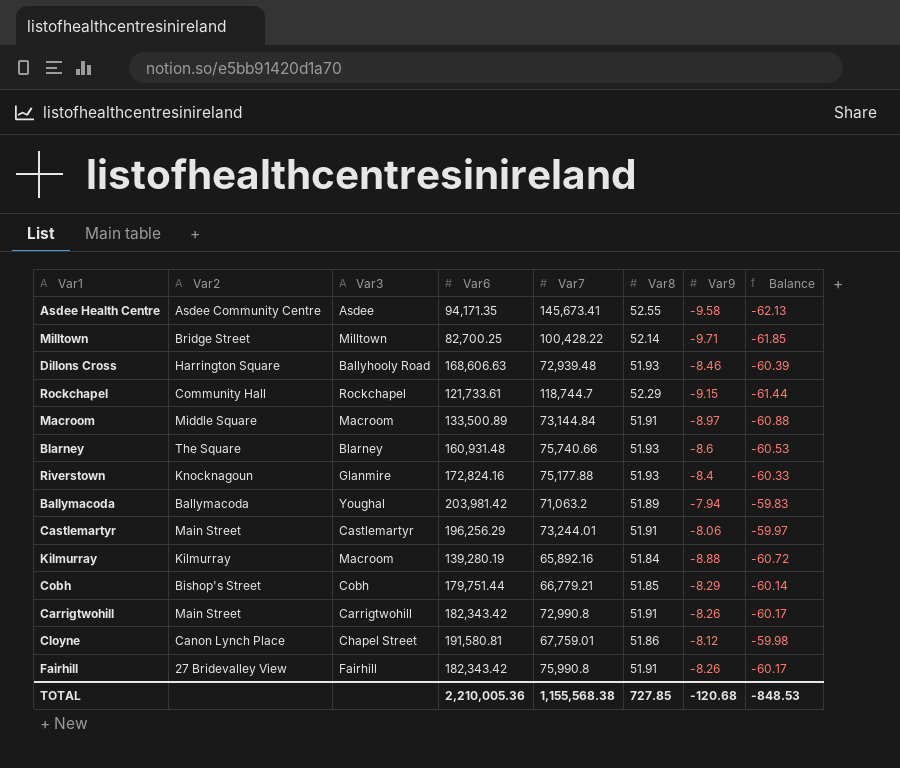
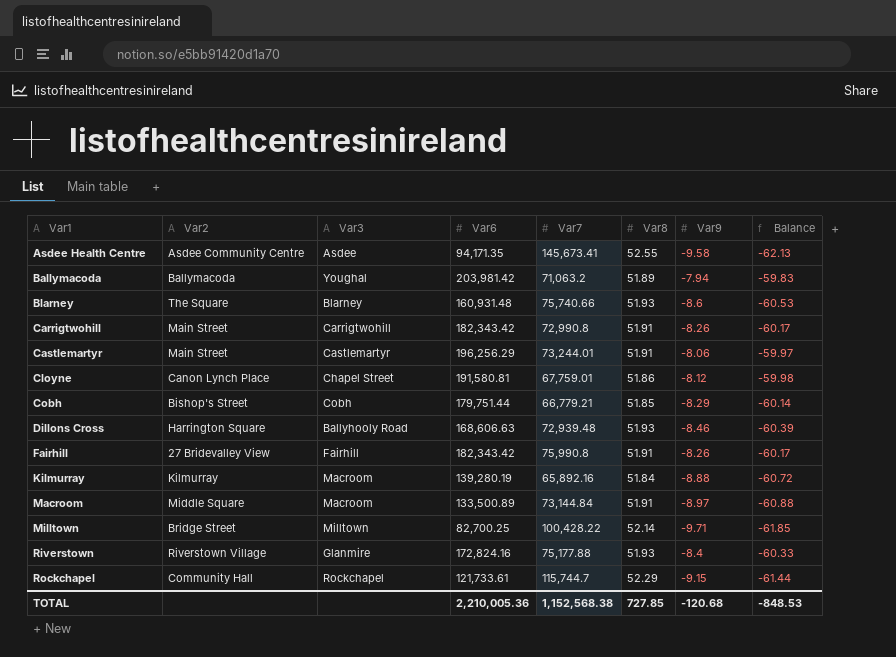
row order: none -> Var1 ascending
Riverstown | Var2: Knocknagoun -> Riverstown Village
Rockchapel | Var7: 118,744.7 -> 115,744.7
TOTAL | Var7: 1,155,568.38 -> 1,152,568.38

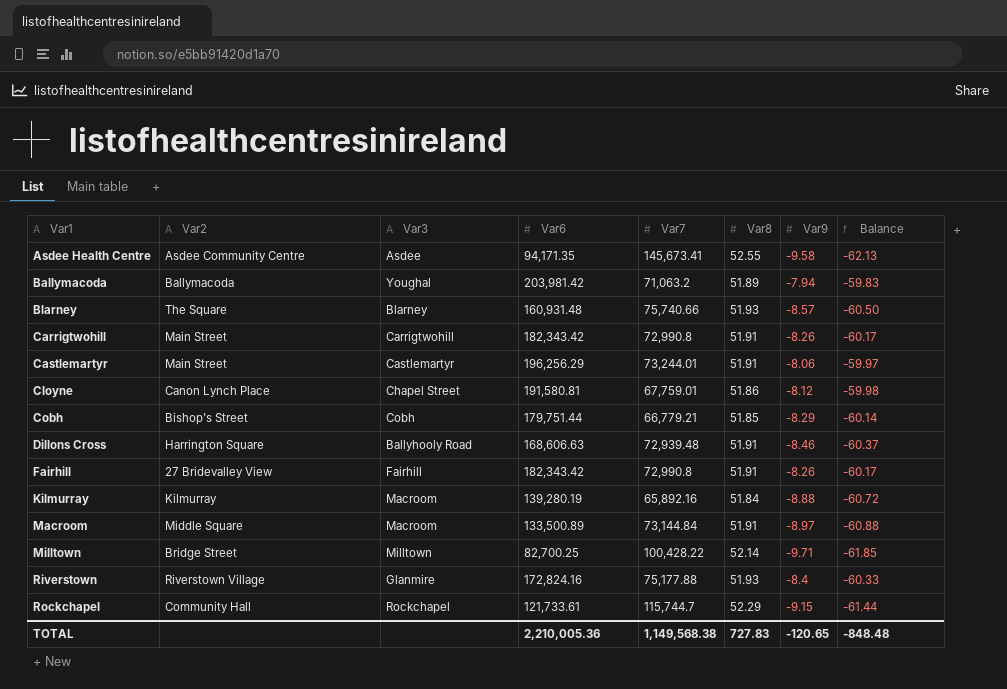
Blarney | Var9: -8.6 -> -8.57
Blarney | Balance: -60.53 -> -60.50
Dillons Cross | Var8: 51.93 -> 51.91
Dillons Cross | Balance: -60.39 -> -60.37
Fairhill | Var7: 75,990.8 -> 72,990.8
TOTAL | Var7: 1,152,568.38 -> 1,149,568.38
TOTAL | Var8: 727.85 -> 727.83
TOTAL | Var9: -120.68 -> -120.65
TOTAL | Balance: -848.53 -> -848.48

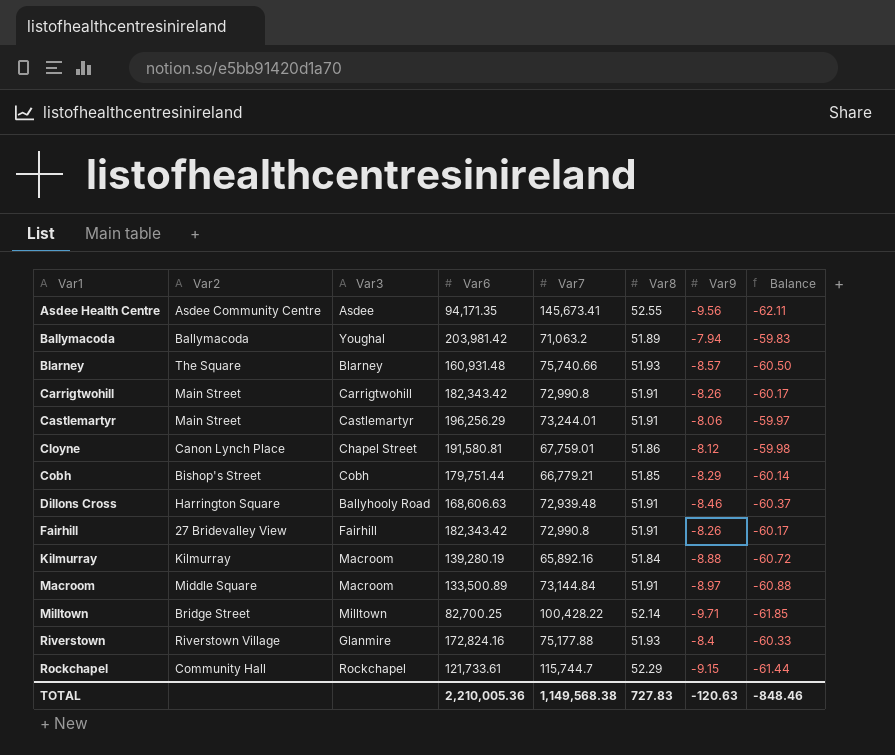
Asdee Health Centre | Var9: -9.58 -> -9.56
Asdee Health Centre | Balance: -62.13 -> -62.11
TOTAL | Var9: -120.65 -> -120.63
TOTAL | Balance: -848.48 -> -848.46

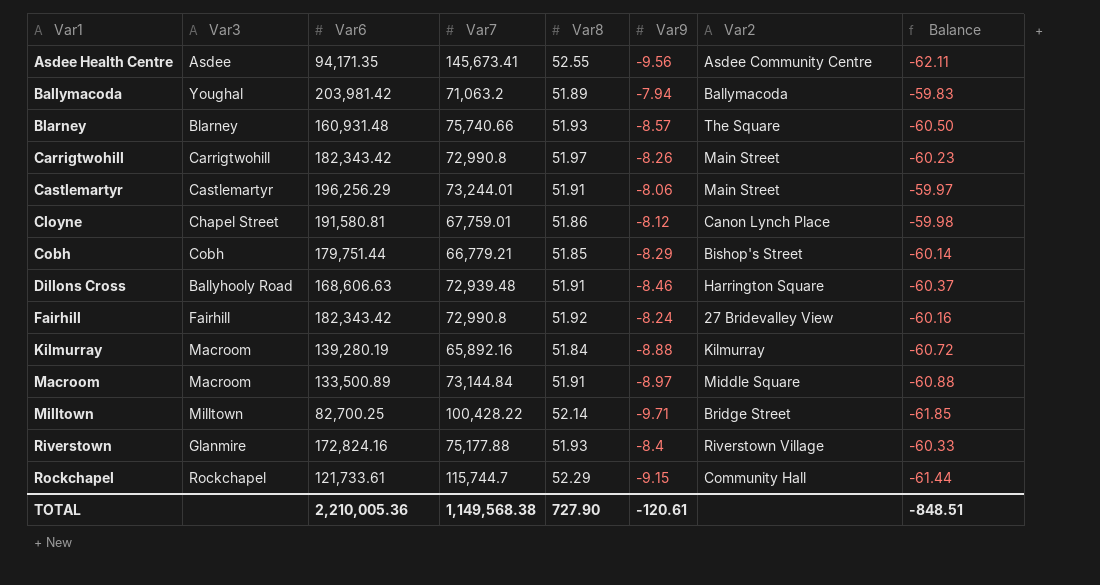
column Var2 | position: 2 -> 7
Carrigtwohill | Var8: 51.91 -> 51.97
Carrigtwohill | Balance: -60.17 -> -60.23
Fairhill | Var8: 51.91 -> 51.92
Fairhill | Var9: -8.26 -> -8.24
Fairhill | Balance: -60.17 -> -60.16
TOTAL | Var8: 727.83 -> 727.90
TOTAL | Var9: -120.63 -> -120.61
TOTAL | Balance: -848.46 -> -848.51

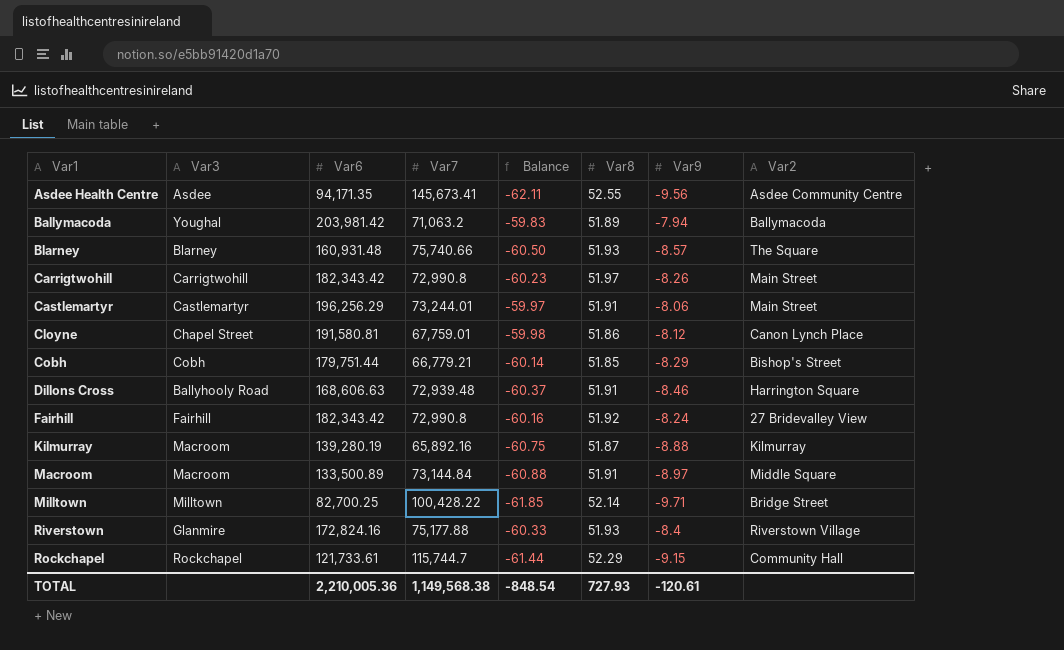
column Balance | position: 8 -> 5
Kilmurray | Balance: -60.72 -> -60.75
Kilmurray | Var8: 51.84 -> 51.87
TOTAL | Balance: -848.51 -> -848.54
TOTAL | Var8: 727.90 -> 727.93

